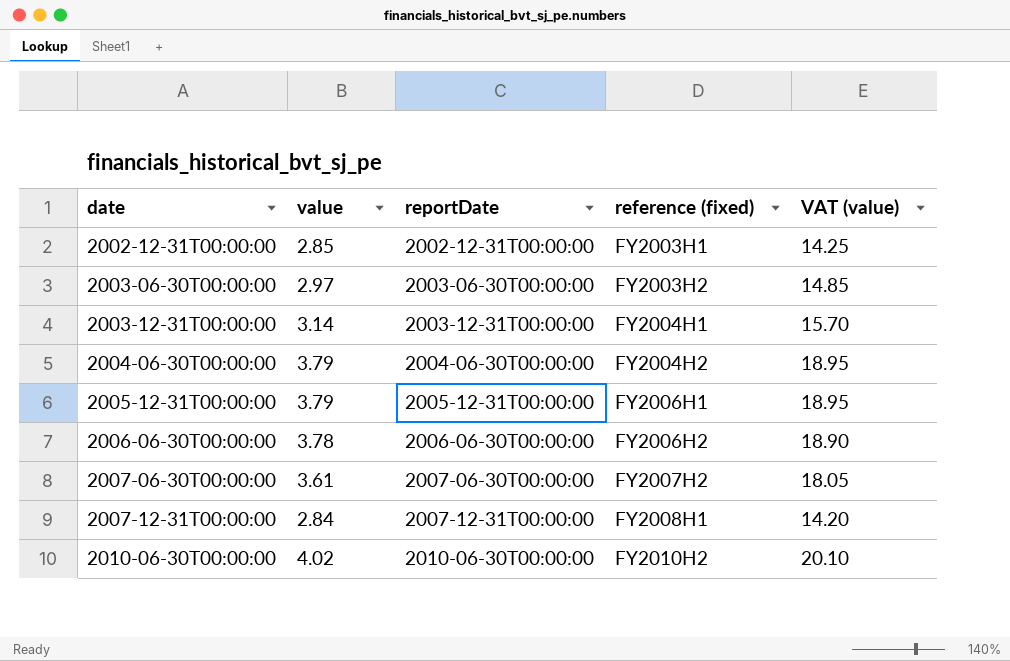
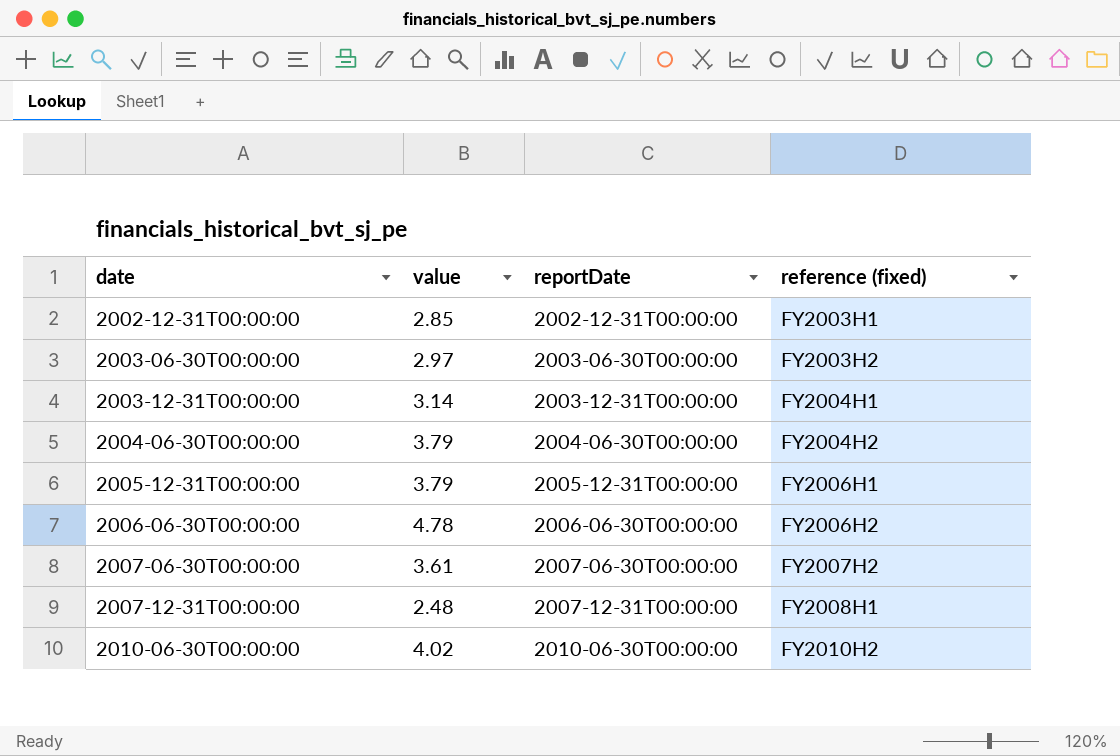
column VAT (value) | formula: [value] * 5 -> none
2006-06-30T00:00:00 | value: 3.78 -> 4.78
2007-12-31T00:00:00 | value: 2.84 -> 2.48

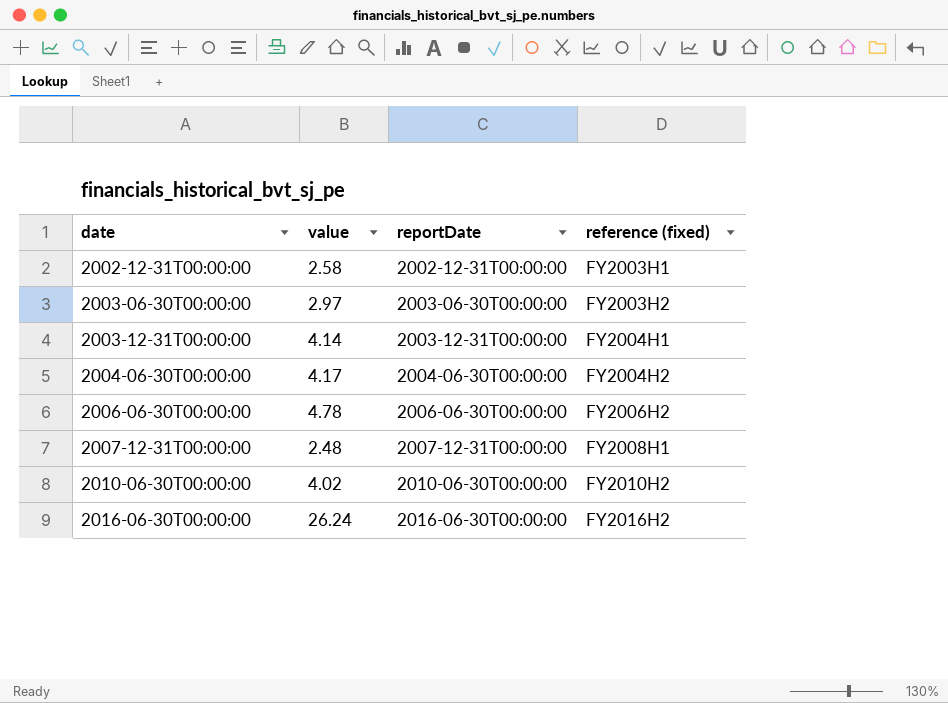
row 2005-12-31T00:00:00: 3.79 | 2005-12-31T00:00:00 | FY2006H1 -> none
row 2007-06-30T00:00:00: 3.61 | 2007-06-30T00:00:00 | FY2007H2 -> none
2002-12-31T00:00:00 | value: 2.85 -> 2.58
2003-12-31T00:00:00 | value: 3.14 -> 4.14
2004-06-30T00:00:00 | value: 3.79 -> 4.17
row 2016-06-30T00:00:00: none -> 26.24 | 2016-06-30T00:00:00 | FY2016H2

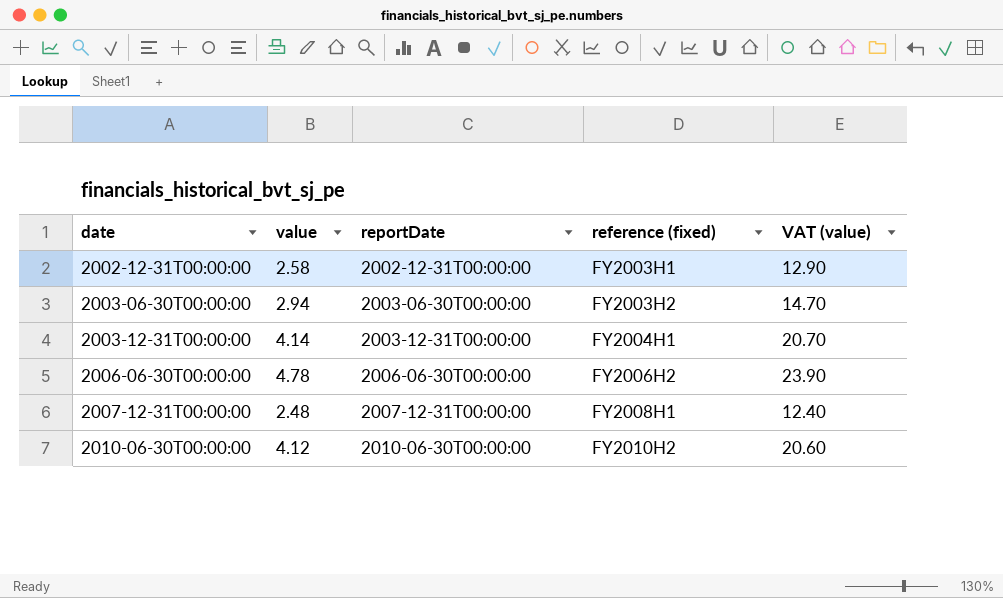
column VAT (value) | formula: none -> [value] * 5
row 2004-06-30T00:00:00: 4.17 | 2004-06-30T00:00:00 | FY2004H2 -> none
row 2016-06-30T00:00:00: 26.24 | 2016-06-30T00:00:00 | FY2016H2 -> none
2003-06-30T00:00:00 | value: 2.97 -> 2.94
2010-06-30T00:00:00 | value: 4.02 -> 4.12

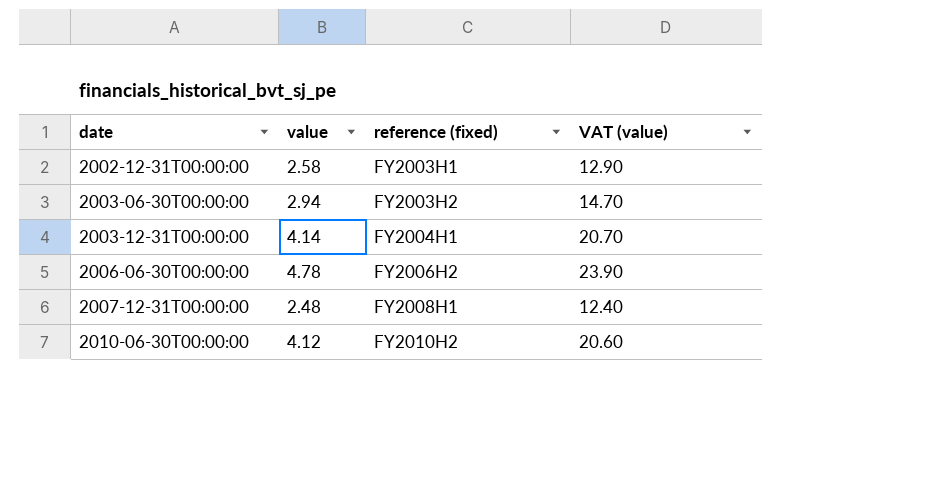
column reportDate | position: 3 -> none

